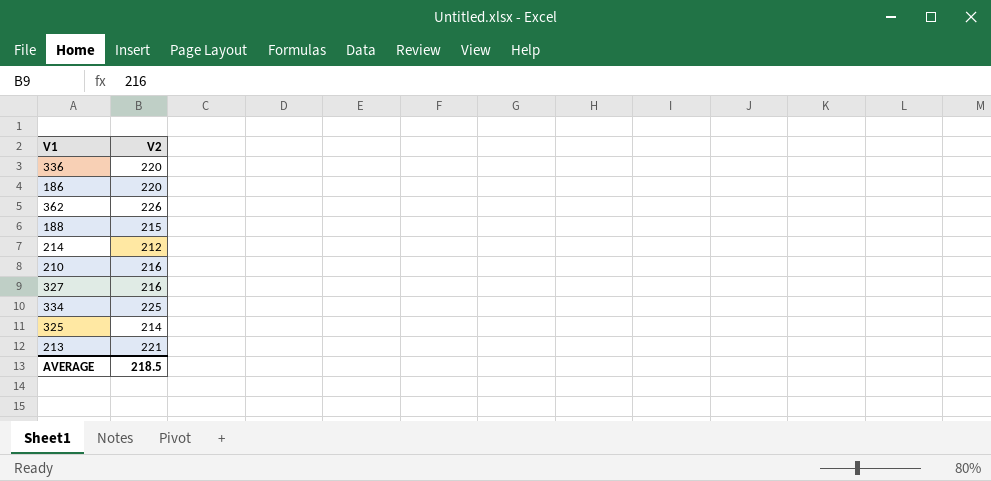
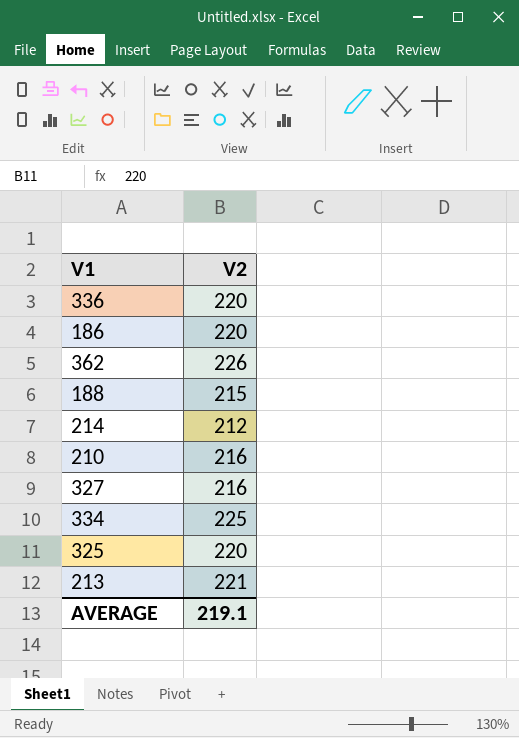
325 | V2: 214 -> 220
AVERAGE | V2: 218.5 -> 219.1

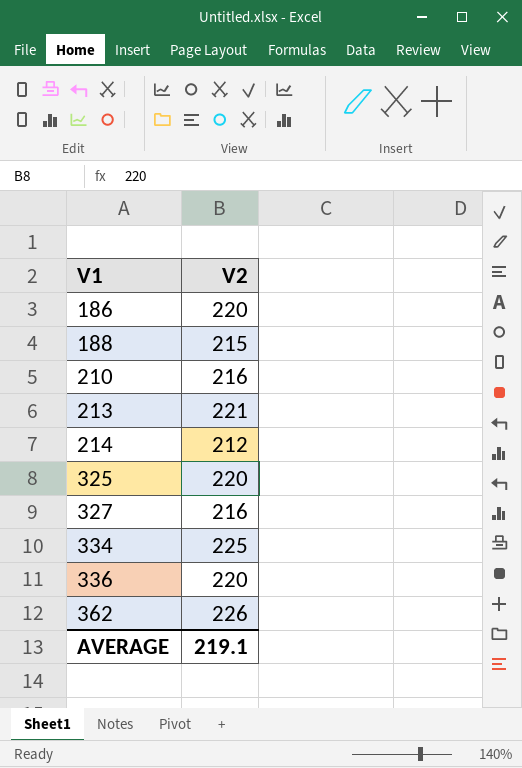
row order: none -> V1 ascending

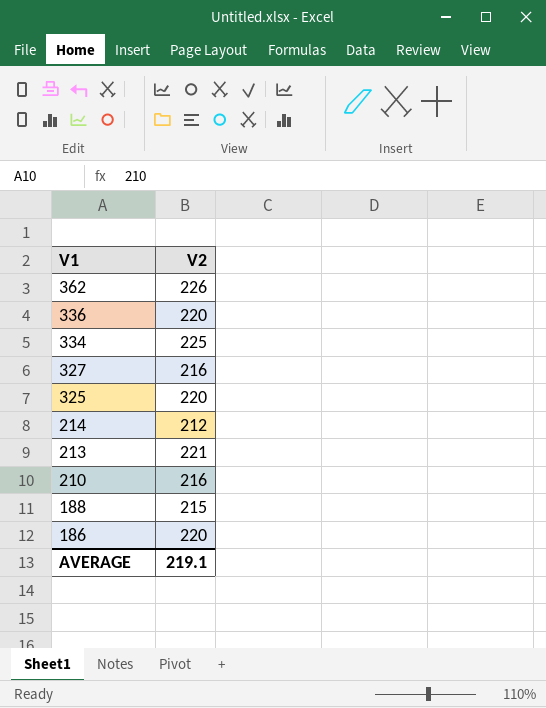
row order: V1 ascending -> V1 descending

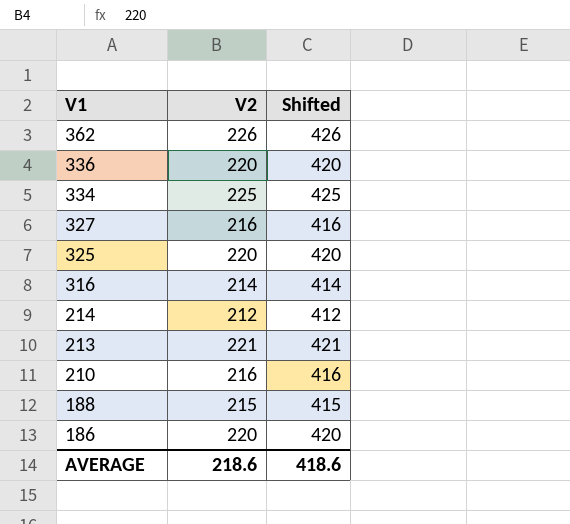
column Shifted | formula: none -> [V2] + 200
row 316: none -> 214 | 414
AVERAGE | V2: 219.1 -> 218.6

